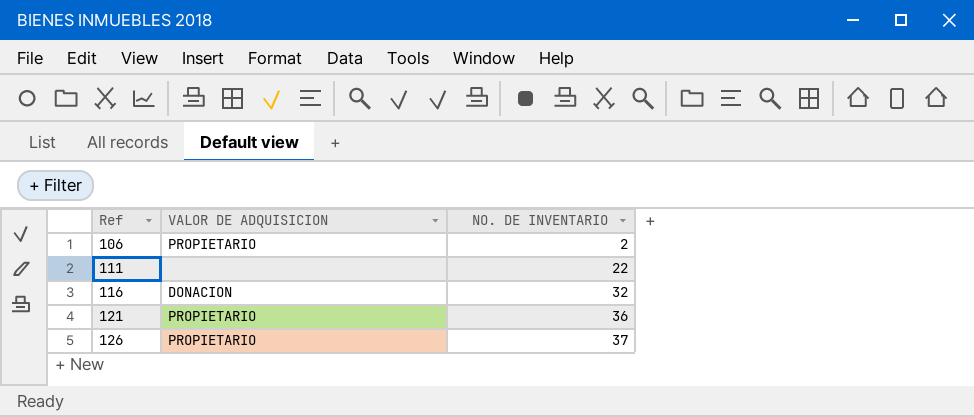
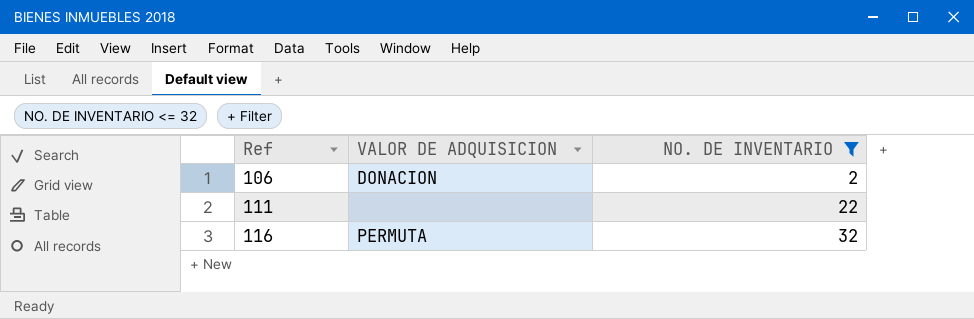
filter: none -> NO. DE INVENTARIO <= 32
106 | VALOR DE ADQUISICION: PROPIETARIO -> DONACION
116 | VALOR DE ADQUISICION: DONACION -> PERMUTA

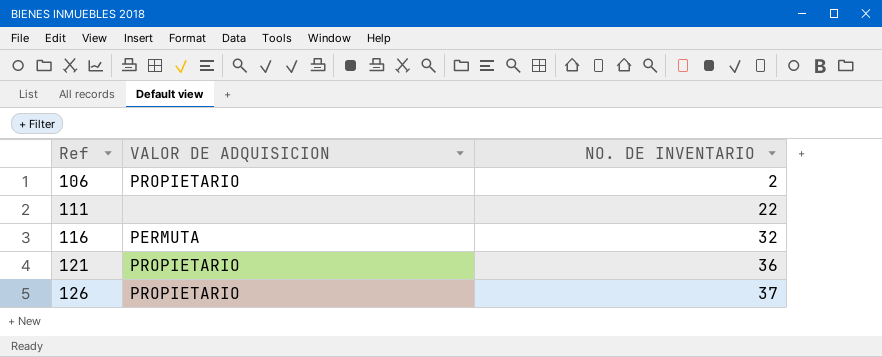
filter: NO. DE INVENTARIO <= 32 -> none
106 | VALOR DE ADQUISICION: DONACION -> PROPIETARIO

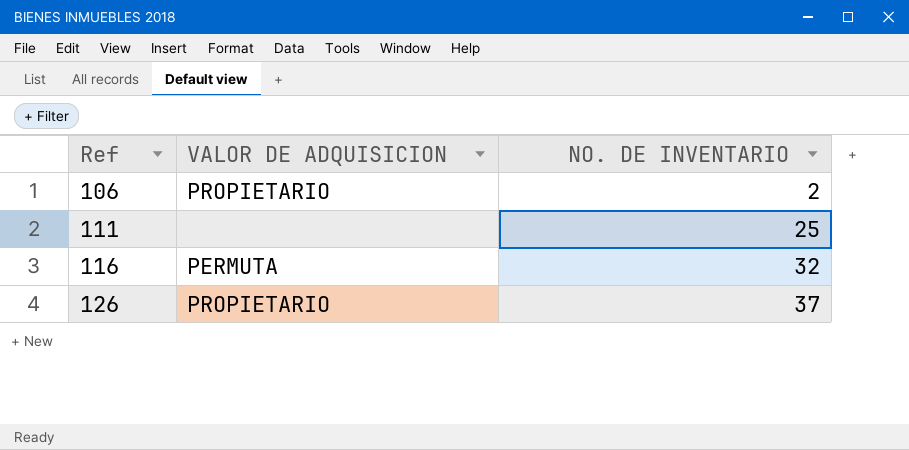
row 121: PROPIETARIO | 36 -> none
111 | NO. DE INVENTARIO: 22 -> 25

